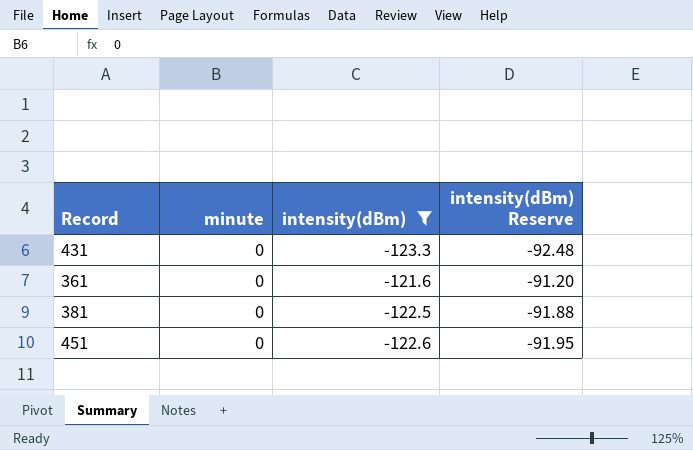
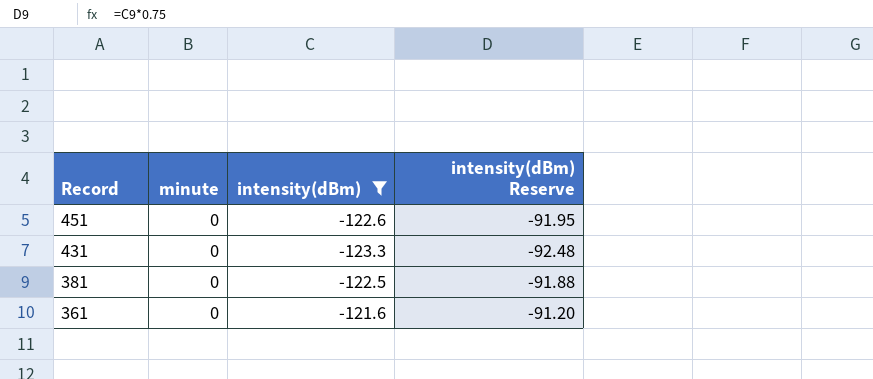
row order: none -> Record descending

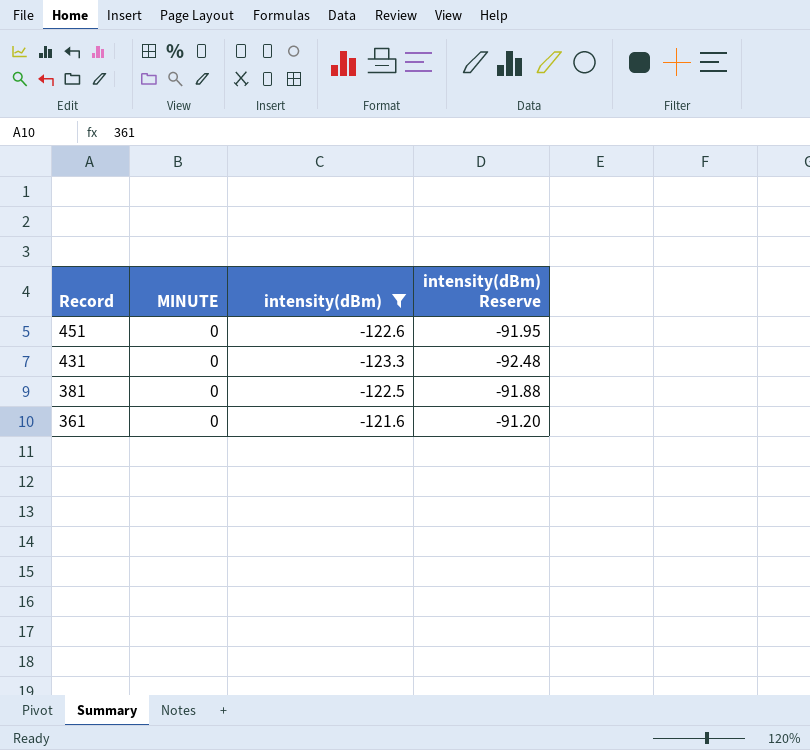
column name: minute -> MINUTE

